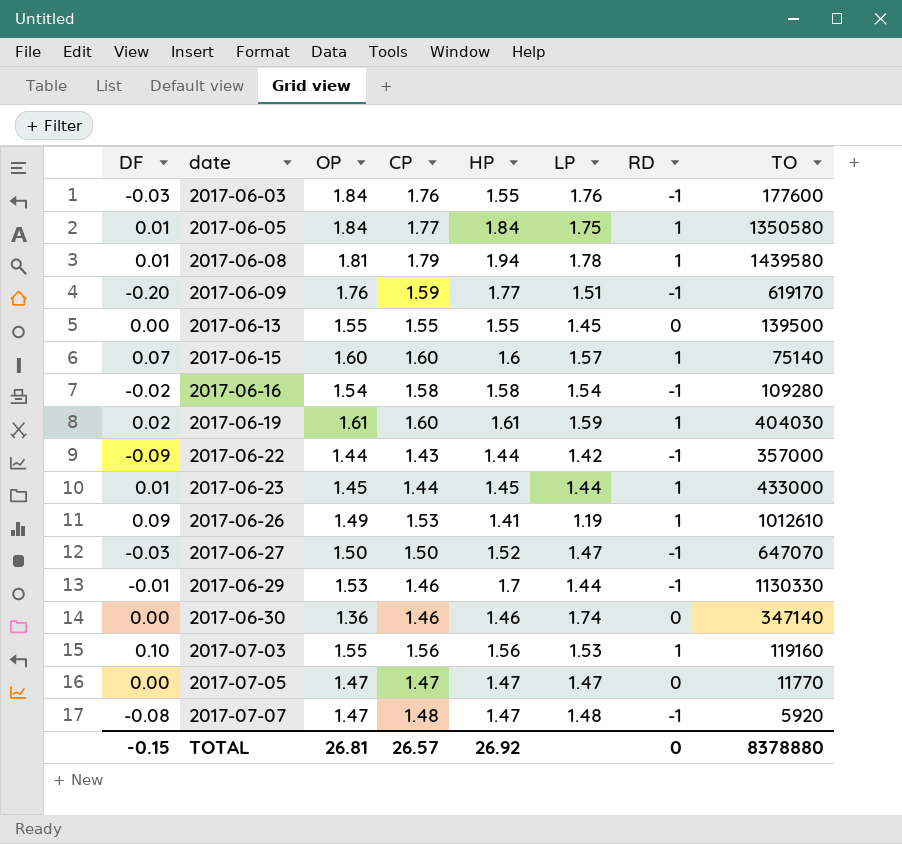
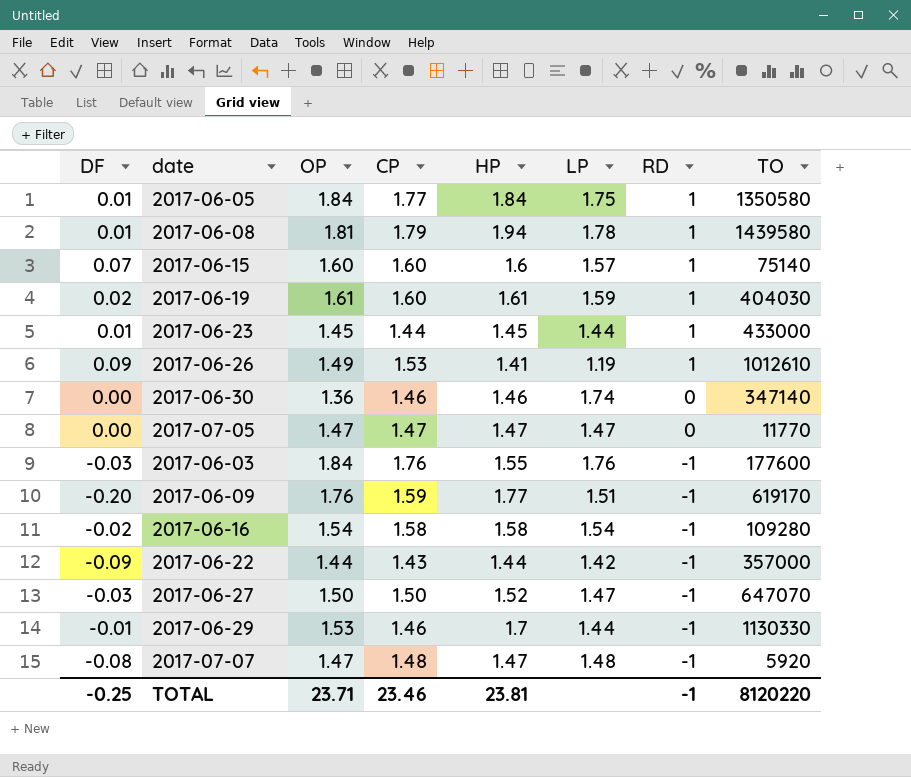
row order: date ascending -> RD descending
row 2017-06-13: 0.00 | 1.55 | 1.55 | 1.55 | 1.45 | 0 | 139500 -> none
row 2017-07-03: 0.10 | 1.55 | 1.56 | 1.56 | 1.53 | 1 | 119160 -> none
TOTAL | DF: -0.15 -> -0.25
TOTAL | OP: 26.81 -> 23.71
TOTAL | CP: 26.57 -> 23.46
TOTAL | HP: 26.92 -> 23.81
TOTAL | RD: 0 -> -1
TOTAL | TO: 8378880 -> 8120220

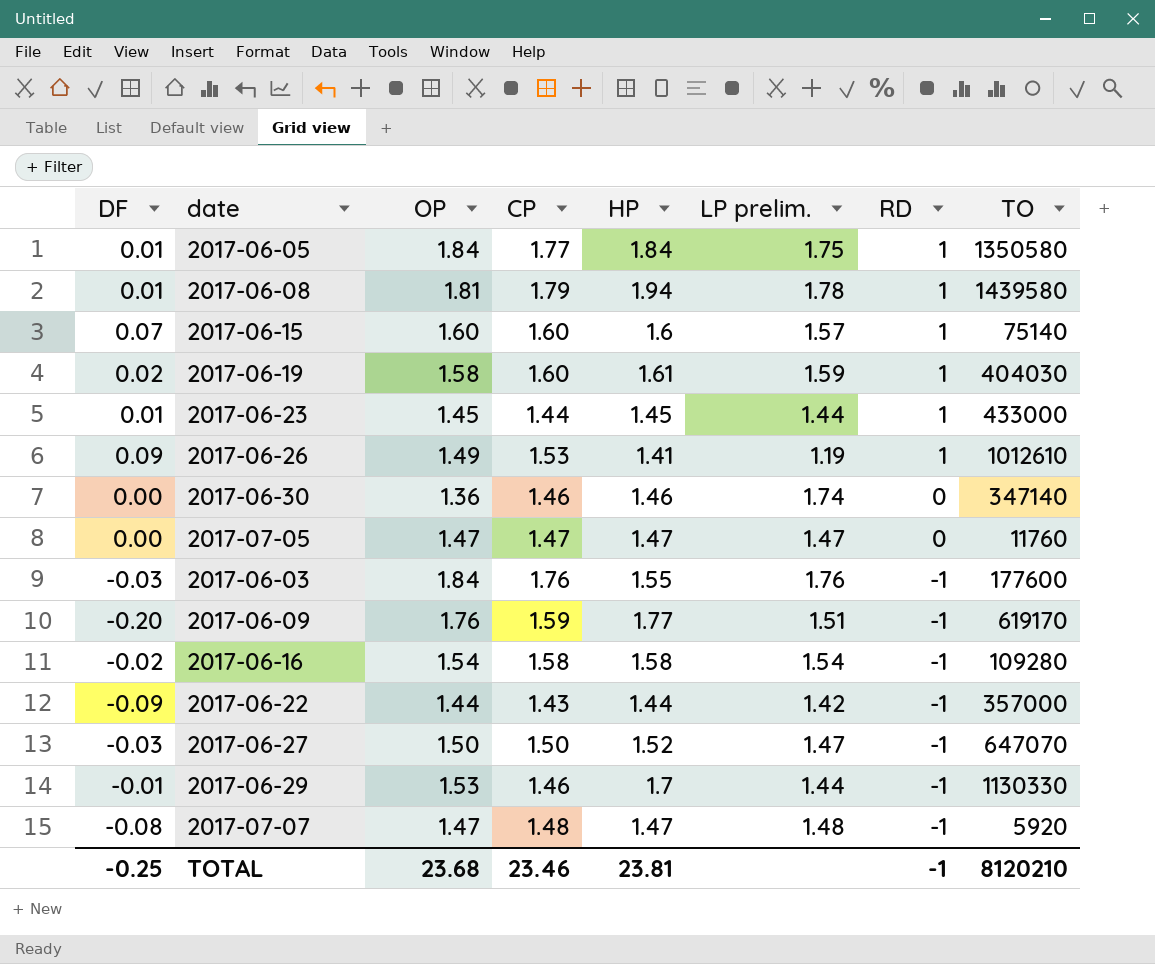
column name: LP -> LP prelim.
2017-06-19 | OP: 1.61 -> 1.58
2017-07-05 | TO: 11770 -> 11760
TOTAL | OP: 23.71 -> 23.68
TOTAL | TO: 8120220 -> 8120210

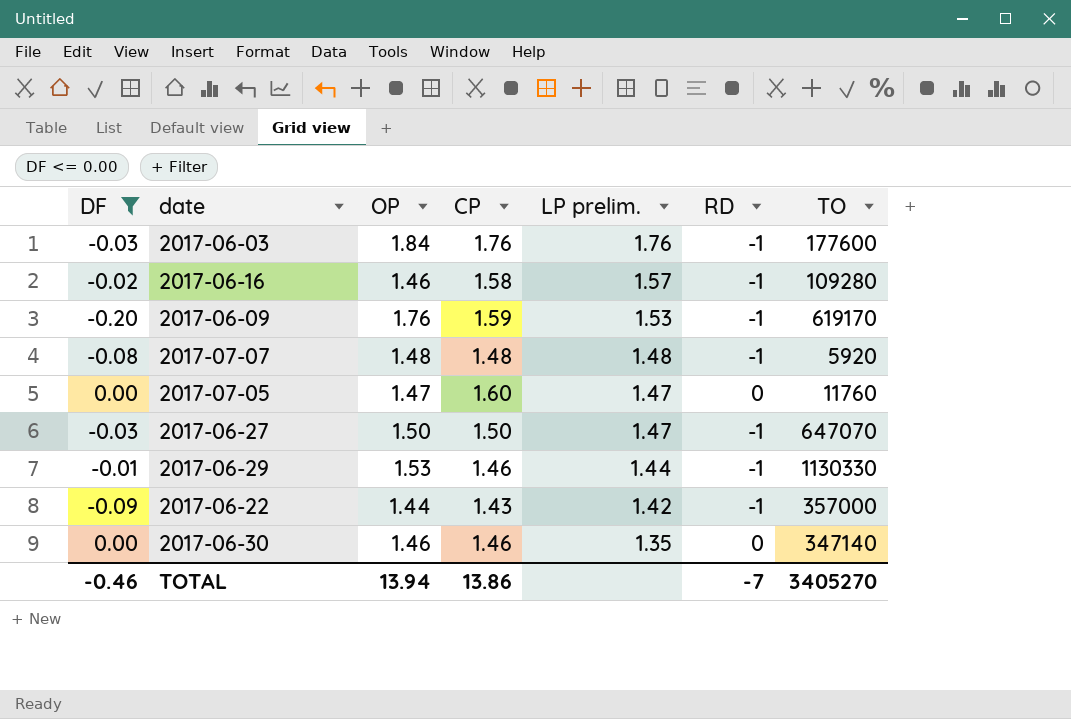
filter: none -> DF <= 0.00
row order: RD descending -> LP prelim. descending
column HP | position: 5 -> none
2017-06-16 | OP: 1.54 -> 1.46
2017-06-16 | LP prelim.: 1.54 -> 1.57
2017-06-09 | LP prelim.: 1.51 -> 1.53
2017-07-07 | OP: 1.47 -> 1.48
2017-07-05 | CP: 1.47 -> 1.60
2017-06-30 | OP: 1.36 -> 1.46
2017-06-30 | LP prelim.: 1.74 -> 1.35
TOTAL | DF: -0.25 -> -0.46
TOTAL | OP: 23.68 -> 13.94
TOTAL | CP: 23.46 -> 13.86
TOTAL | RD: -1 -> -7
TOTAL | TO: 8120210 -> 3405270

